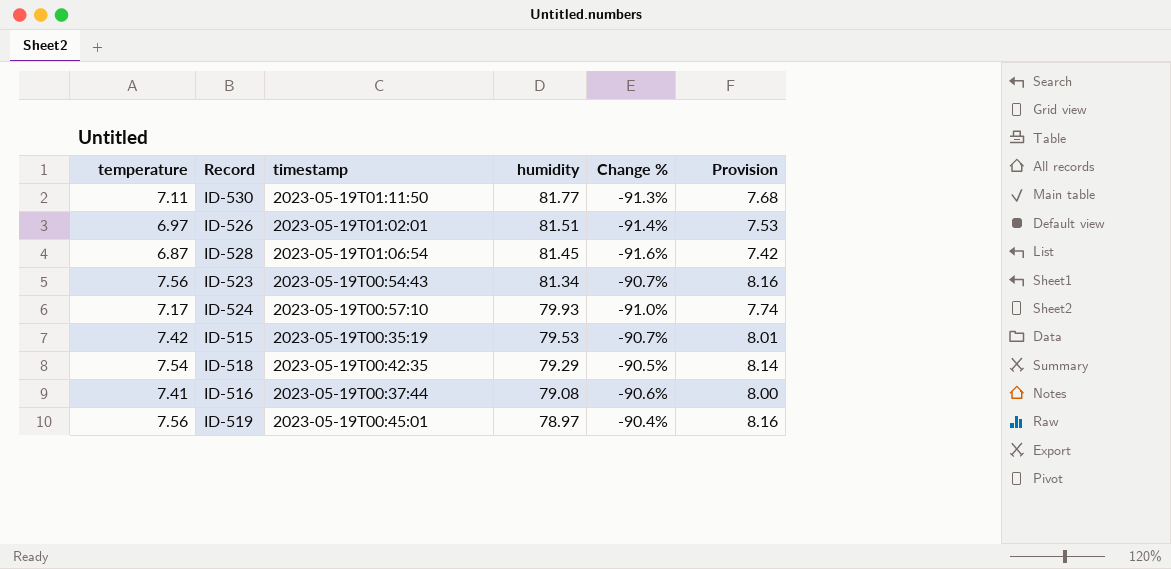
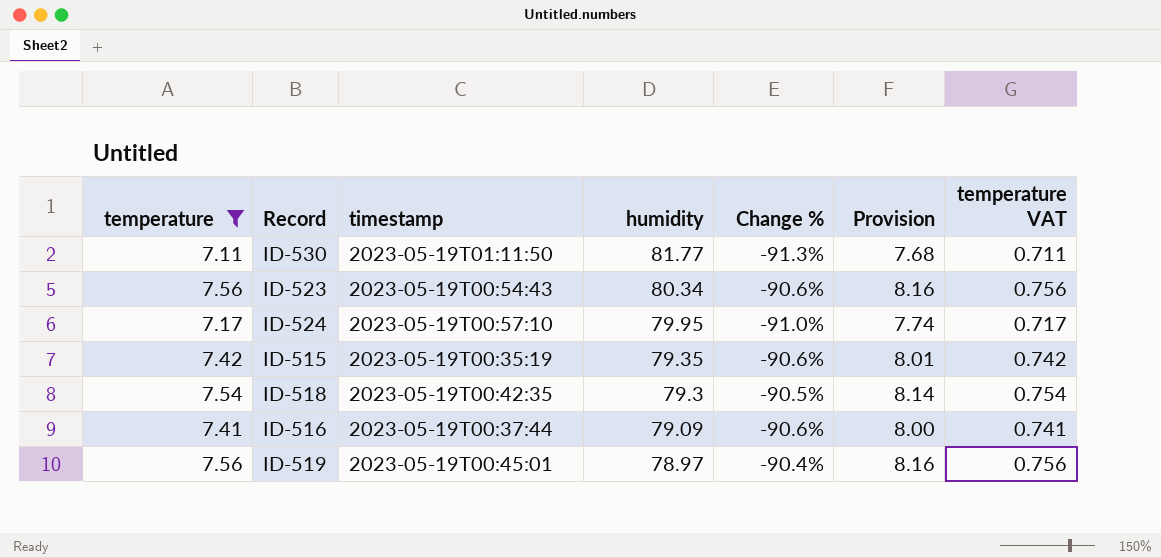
filter: none -> temperature >= 7.11
column temperature VAT | formula: none -> [temperature] * 0.1
ID-523 | humidity: 81.34 -> 80.34
ID-523 | Change %: -90.7% -> -90.6%
ID-524 | humidity: 79.93 -> 79.95
ID-515 | humidity: 79.53 -> 79.35
ID-515 | Change %: -90.7% -> -90.6%
ID-518 | humidity: 79.29 -> 79.3
ID-516 | humidity: 79.08 -> 79.09

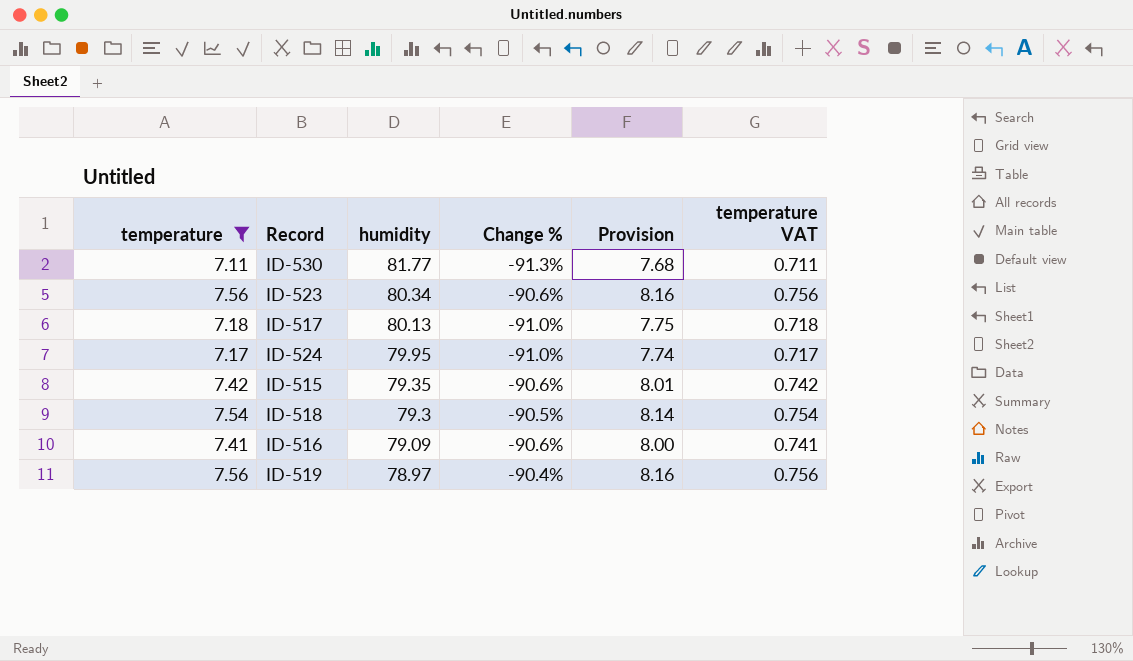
column timestamp | position: 3 -> none
row ID-517: none -> 7.18 | 80.13 | -91.0% | 7.75 | 0.718

